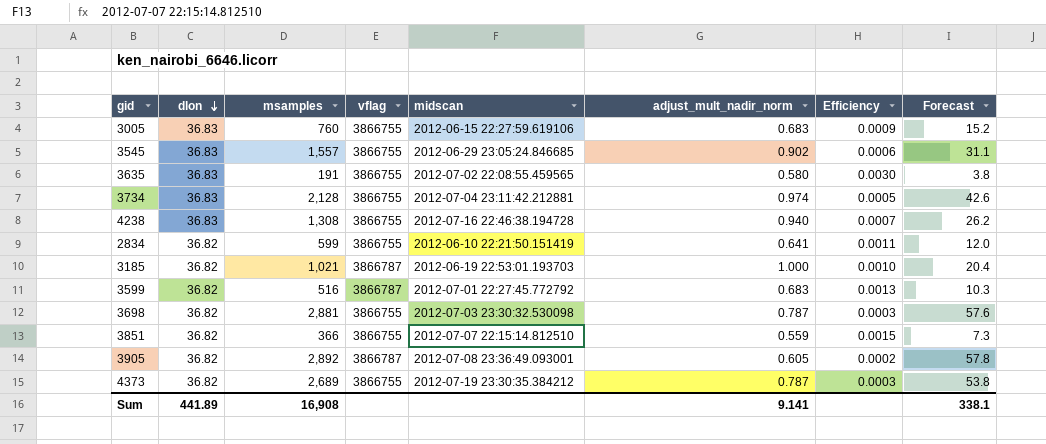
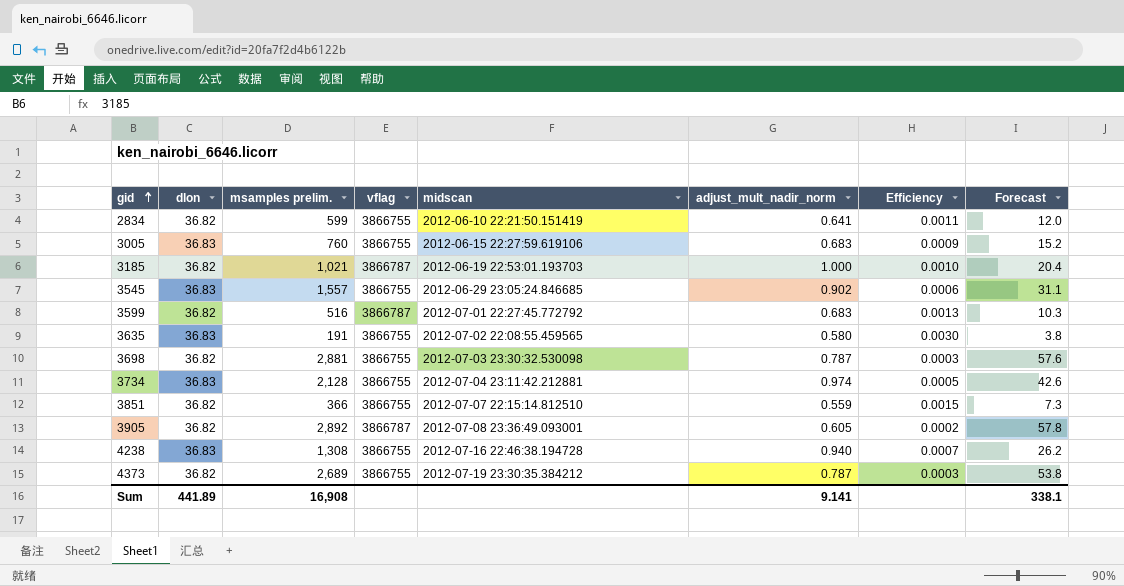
row order: dlon descending -> gid ascending
column name: msamples -> msamples prelim.

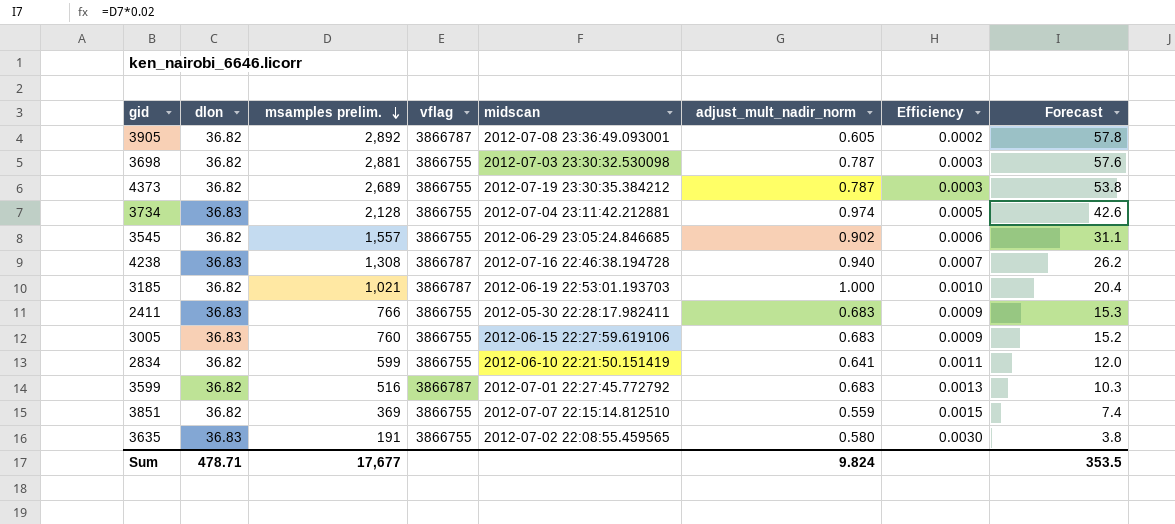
row order: gid ascending -> msamples prelim. descending
3545 | dlon: 36.83 -> 36.82
4238 | vflag: 3866755 -> 3866787
row 2411: none -> 36.83 | 766 | 3866755 | 2012-05-30 22:28:17.982411 | 0.683 | 0.0009 | 15.3
3851 | msamples prelim.: 366 -> 369
3851 | Forecast: 7.3 -> 7.4
Sum | dlon: 441.89 -> 478.71
Sum | msamples prelim.: 16,908 -> 17,677
Sum | adjust_mult_nadir_norm: 9.141 -> 9.824
Sum | Forecast: 338.1 -> 353.5

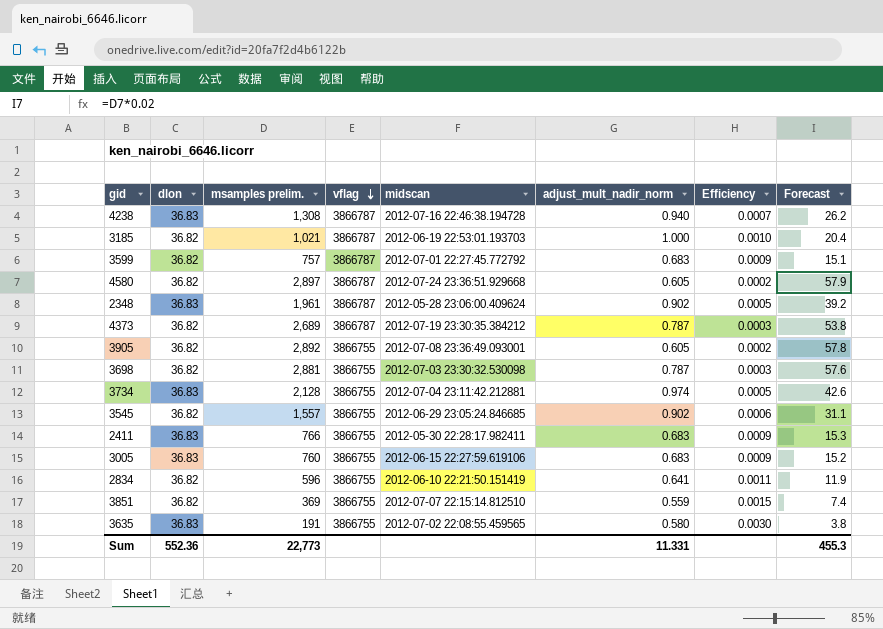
row order: msamples prelim. descending -> vflag descending
3599 | msamples prelim.: 516 -> 757
3599 | Efficiency: 0.0013 -> 0.0009
3599 | Forecast: 10.3 -> 15.1
row 4580: none -> 36.82 | 2,897 | 3866787 | 2012-07-24 23:36:51.929668 | 0.605 | 0.0002 | 57.9
row 2348: none -> 36.83 | 1,961 | 3866787 | 2012-05-28 23:06:00.409624 | 0.902 | 0.0005 | 39.2
4373 | vflag: 3866755 -> 3866787
3905 | vflag: 3866787 -> 3866755
2834 | msamples prelim.: 599 -> 596
2834 | Forecast: 12.0 -> 11.9
Sum | dlon: 478.71 -> 552.36
Sum | msamples prelim.: 17,677 -> 22,773
Sum | adjust_mult_nadir_norm: 9.824 -> 11.331
Sum | Forecast: 353.5 -> 455.3

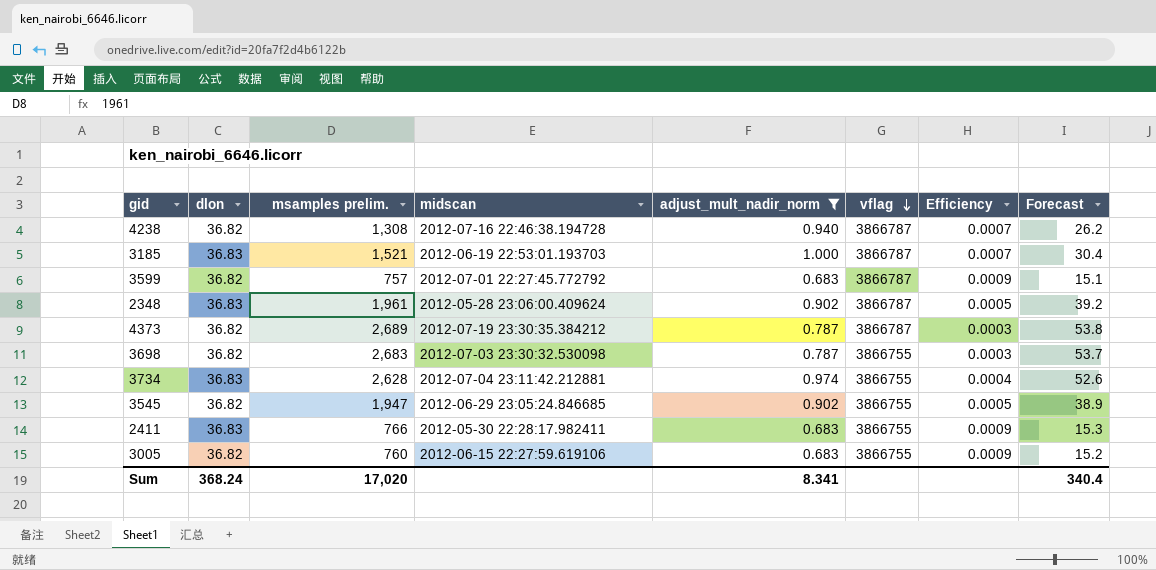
filter: none -> adjust_mult_nadir_norm >= 0.683
column vflag | position: 4 -> 6
4238 | dlon: 36.83 -> 36.82
3185 | dlon: 36.82 -> 36.83
3185 | msamples prelim.: 1,021 -> 1,521
3185 | Efficiency: 0.0010 -> 0.0007
3185 | Forecast: 20.4 -> 30.4
3698 | msamples prelim.: 2,881 -> 2,683
3698 | Forecast: 57.6 -> 53.7
3734 | msamples prelim.: 2,128 -> 2,628
3734 | Efficiency: 0.0005 -> 0.0004
3734 | Forecast: 42.6 -> 52.6
3545 | msamples prelim.: 1,557 -> 1,947
3545 | Efficiency: 0.0006 -> 0.0005
3545 | Forecast: 31.1 -> 38.9
3005 | dlon: 36.83 -> 36.82
Sum | dlon: 552.36 -> 368.24
Sum | msamples prelim.: 22,773 -> 17,020
Sum | adjust_mult_nadir_norm: 11.331 -> 8.341
Sum | Forecast: 455.3 -> 340.4

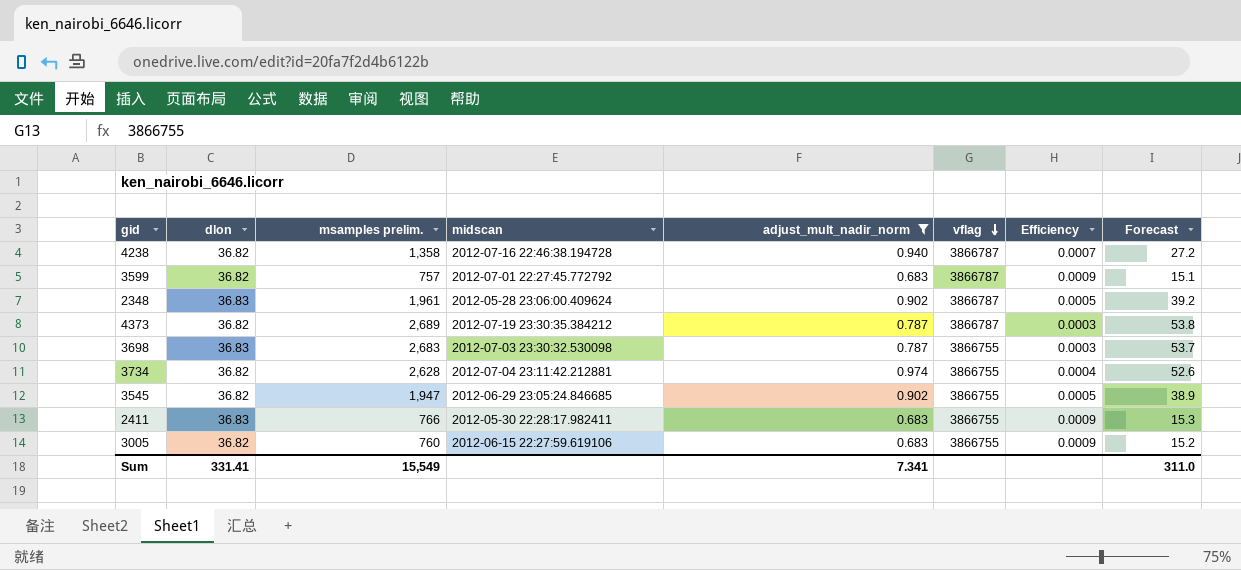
row 3185: 36.83 | 1,521 | 2012-06-19 22:53:01.193703 | 1.000 | 3866787 | 0.0007 | 30.4 -> none
4238 | msamples prelim.: 1,308 -> 1,358
4238 | Forecast: 26.2 -> 27.2
3698 | dlon: 36.82 -> 36.83
3734 | dlon: 36.83 -> 36.82
Sum | dlon: 368.24 -> 331.41
Sum | msamples prelim.: 17,020 -> 15,549
Sum | adjust_mult_nadir_norm: 8.341 -> 7.341
Sum | Forecast: 340.4 -> 311.0

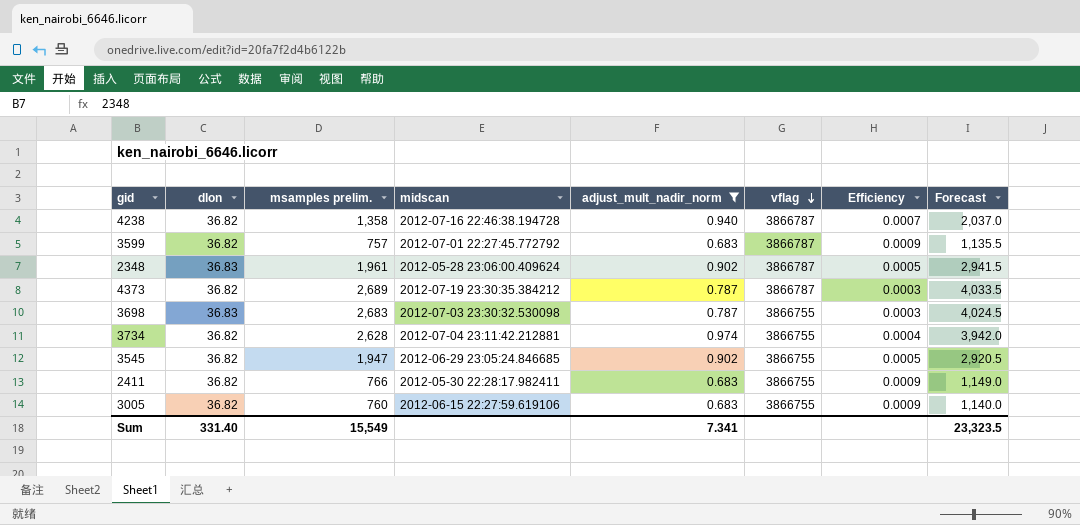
column Forecast | formula: [msamples prelim.] * 0.02 -> [msamples prelim.] * 1.5
2411 | dlon: 36.83 -> 36.82
Sum | dlon: 331.41 -> 331.40
Sum | Forecast: 311.0 -> 23,323.5

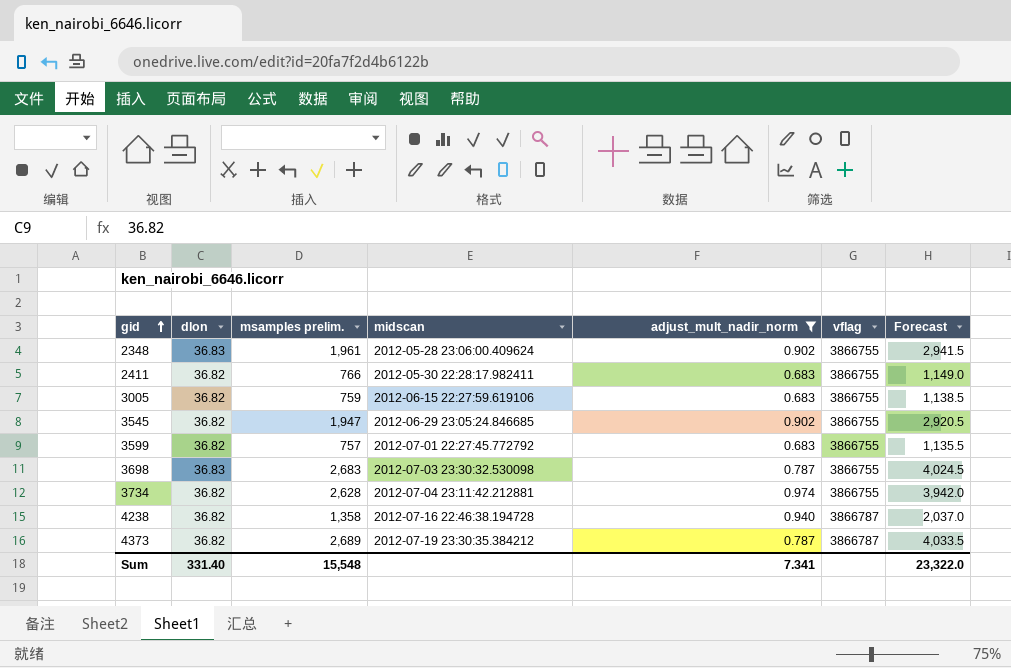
row order: vflag descending -> gid ascending
column Efficiency | formula: [adjust_mult_nadir_norm] / [msamples prelim.] -> none
2348 | vflag: 3866787 -> 3866755
3005 | msamples prelim.: 760 -> 759
3005 | Forecast: 1,140.0 -> 1,138.5
3599 | vflag: 3866787 -> 3866755
Sum | msamples prelim.: 15,549 -> 15,548
Sum | Forecast: 23,323.5 -> 23,322.0

